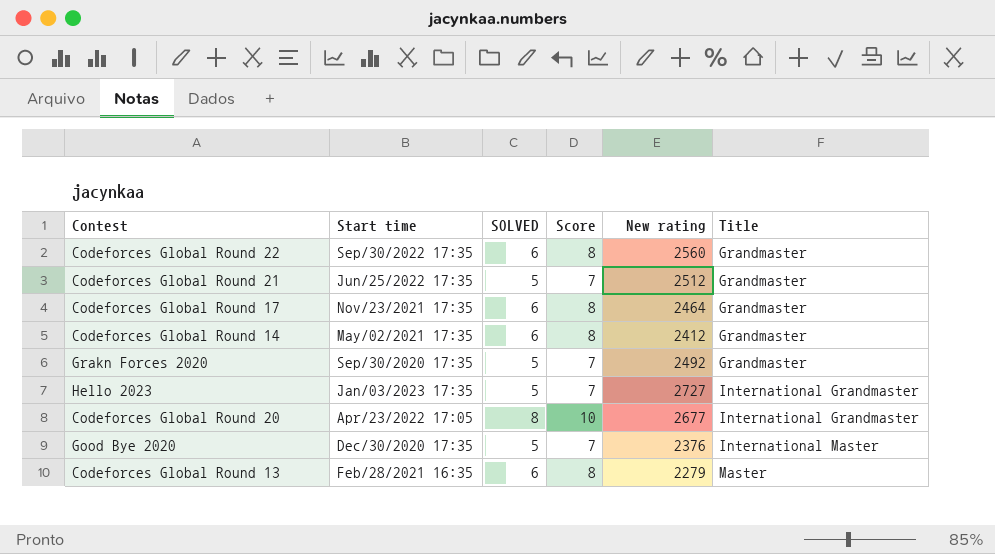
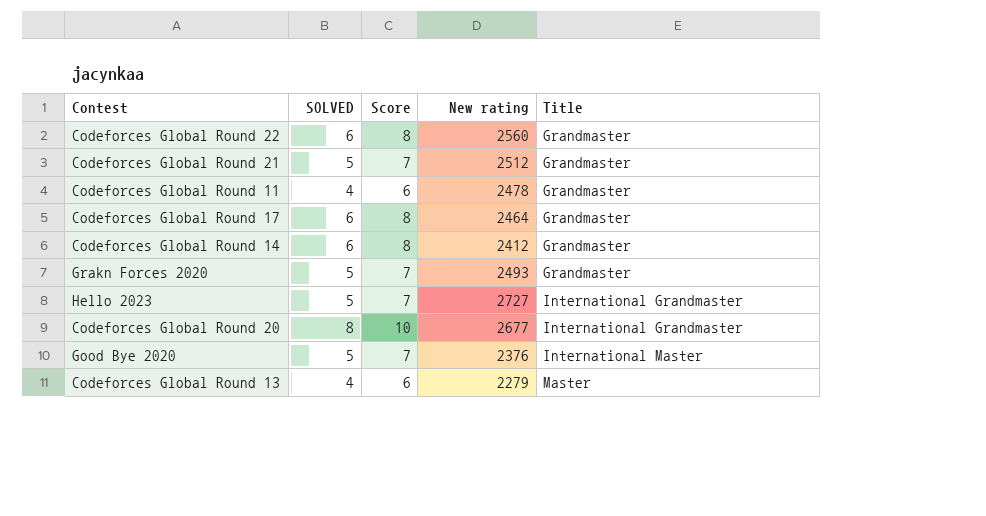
column Start time | position: 2 -> none
row Codeforces Global Round 11: none -> 4 | 6 | 2478 | Grandmaster
Grakn Forces 2020 | New rating: 2492 -> 2493
Codeforces Global Round 13 | SOLVED: 6 -> 4
Codeforces Global Round 13 | Score: 8 -> 6

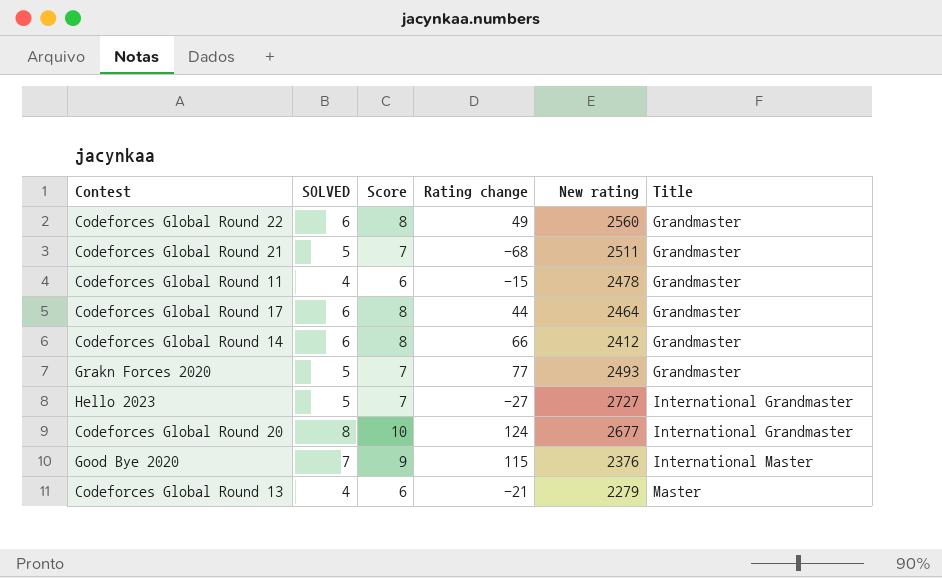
column Rating change | position: none -> 4
Codeforces Global Round 21 | New rating: 2512 -> 2511
Good Bye 2020 | SOLVED: 5 -> 7
Good Bye 2020 | Score: 7 -> 9

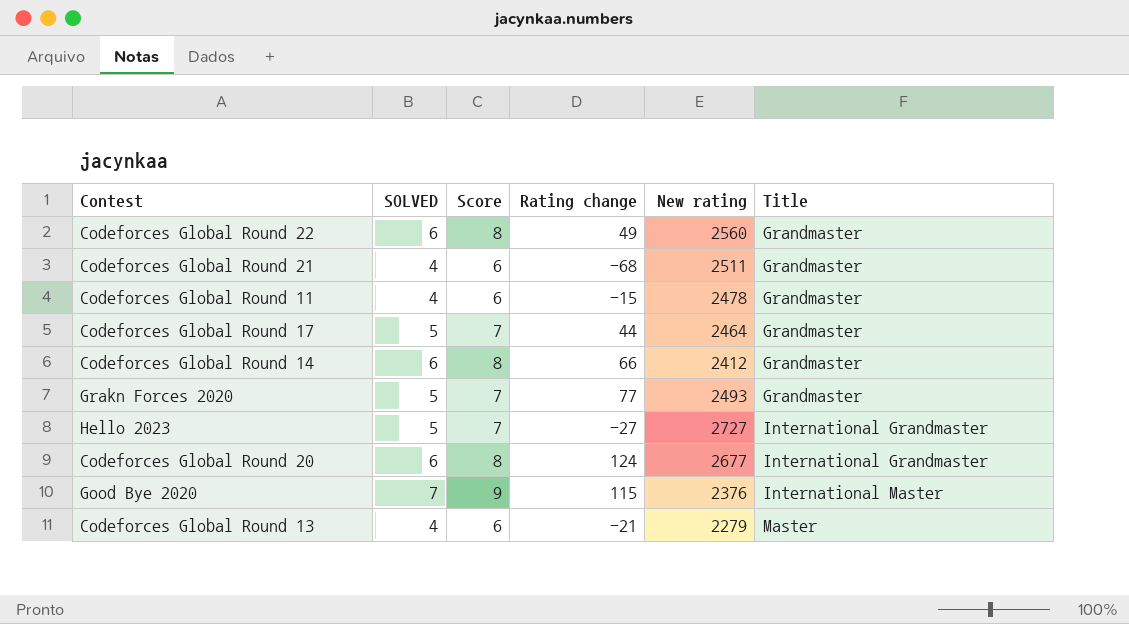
Codeforces Global Round 21 | SOLVED: 5 -> 4
Codeforces Global Round 21 | Score: 7 -> 6
Codeforces Global Round 17 | SOLVED: 6 -> 5
Codeforces Global Round 17 | Score: 8 -> 7
Codeforces Global Round 20 | SOLVED: 8 -> 6
Codeforces Global Round 20 | Score: 10 -> 8

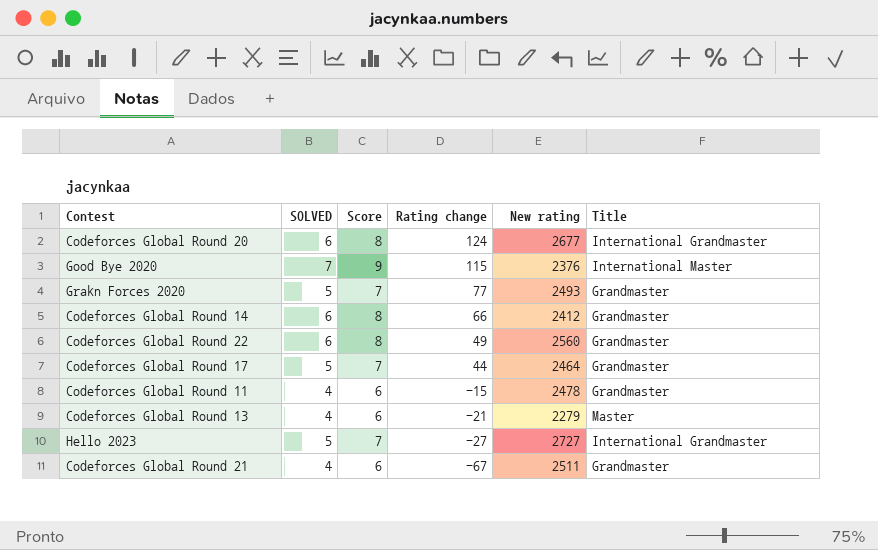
row order: Title ascending -> Rating change descending
Codeforces Global Round 21 | Rating change: -68 -> -67

